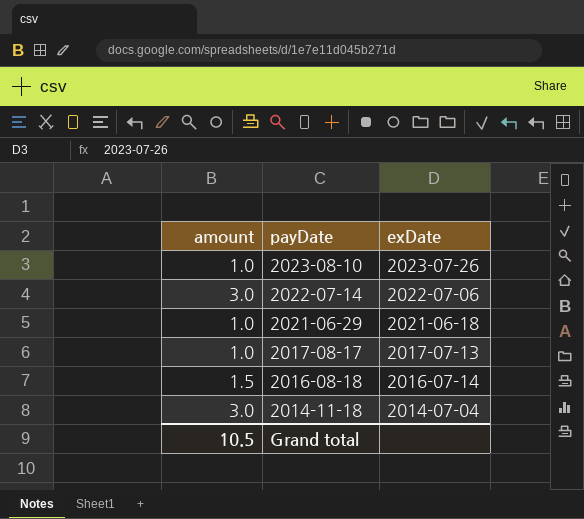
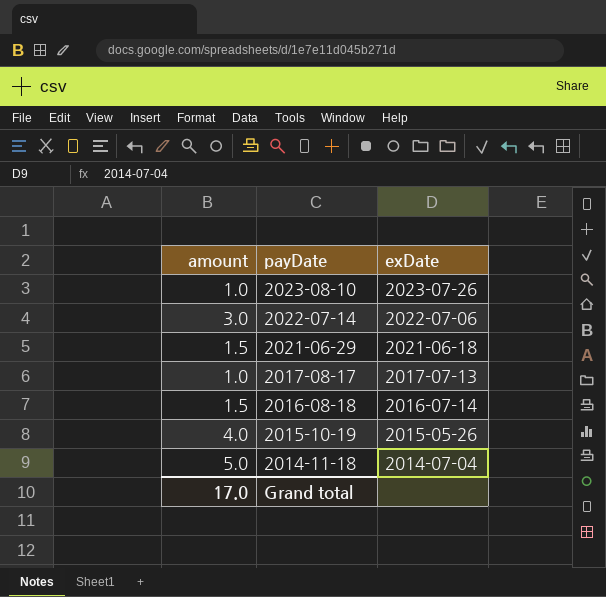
2021-06-29 | amount: 1.0 -> 1.5
row 2015-10-19: none -> 4.0 | 2015-05-26
2014-11-18 | amount: 3.0 -> 5.0
Grand total | amount: 10.5 -> 17.0

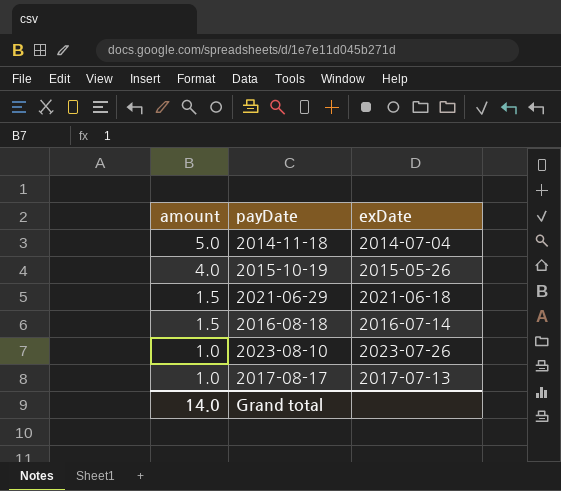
row order: payDate descending -> amount descending
row 2022-07-14: 3.0 | 2022-07-06 -> none
Grand total | amount: 17.0 -> 14.0

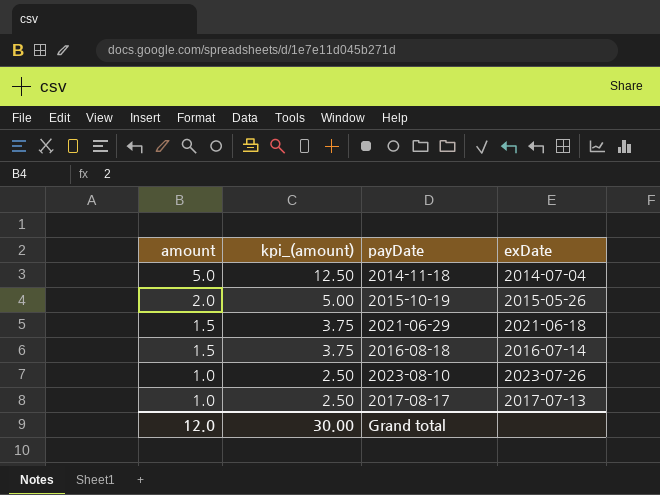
column kpi_(amount) | formula: none -> [amount] * 2.5
2015-10-19 | amount: 4.0 -> 2.0
Grand total | amount: 14.0 -> 12.0

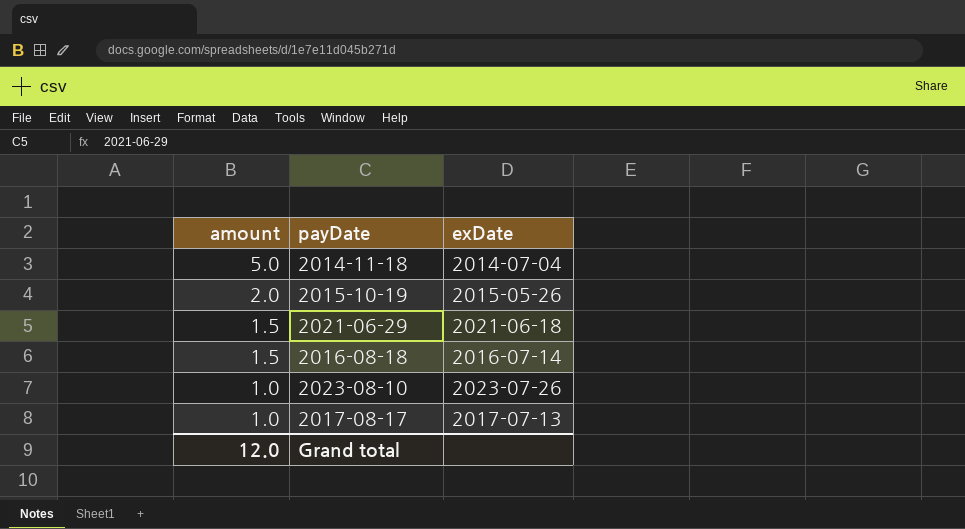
column kpi_(amount) | formula: [amount] * 2.5 -> none

